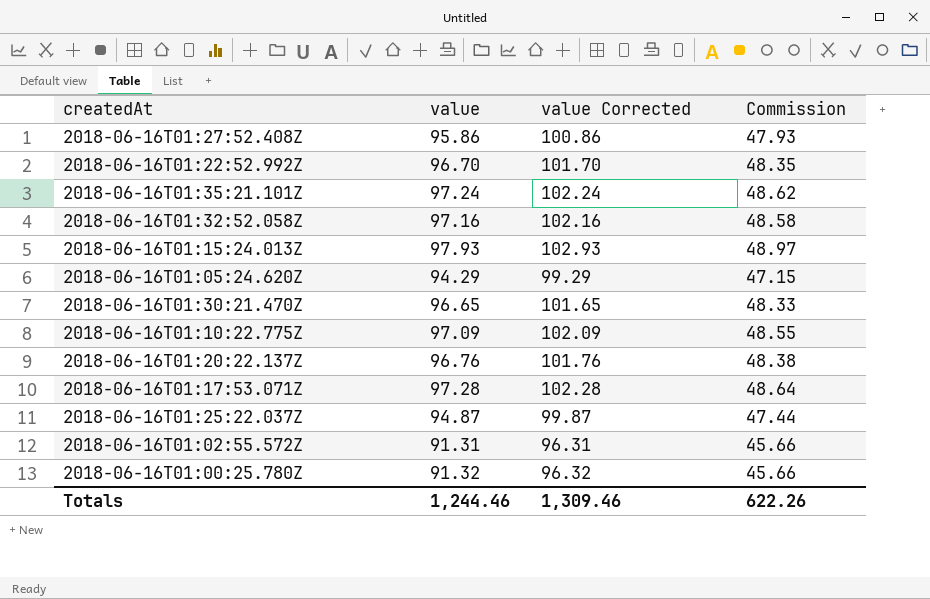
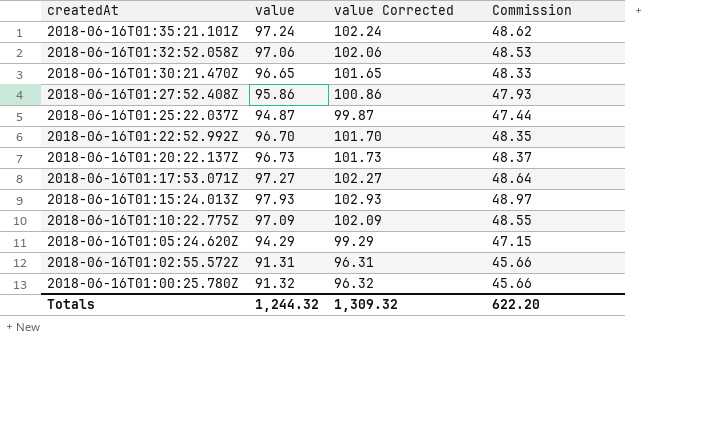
row order: none -> createdAt descending
2018-06-16T01:32:52.058Z | value: 97.16 -> 97.06
2018-06-16T01:32:52.058Z | value Corrected: 102.16 -> 102.06
2018-06-16T01:32:52.058Z | Commission: 48.58 -> 48.53
2018-06-16T01:20:22.137Z | value: 96.76 -> 96.73
2018-06-16T01:20:22.137Z | value Corrected: 101.76 -> 101.73
2018-06-16T01:20:22.137Z | Commission: 48.38 -> 48.37
2018-06-16T01:17:53.071Z | value: 97.28 -> 97.27
2018-06-16T01:17:53.071Z | value Corrected: 102.28 -> 102.27
Totals | value: 1,244.46 -> 1,244.32
Totals | value Corrected: 1,309.46 -> 1,309.32
Totals | Commission: 622.26 -> 622.20

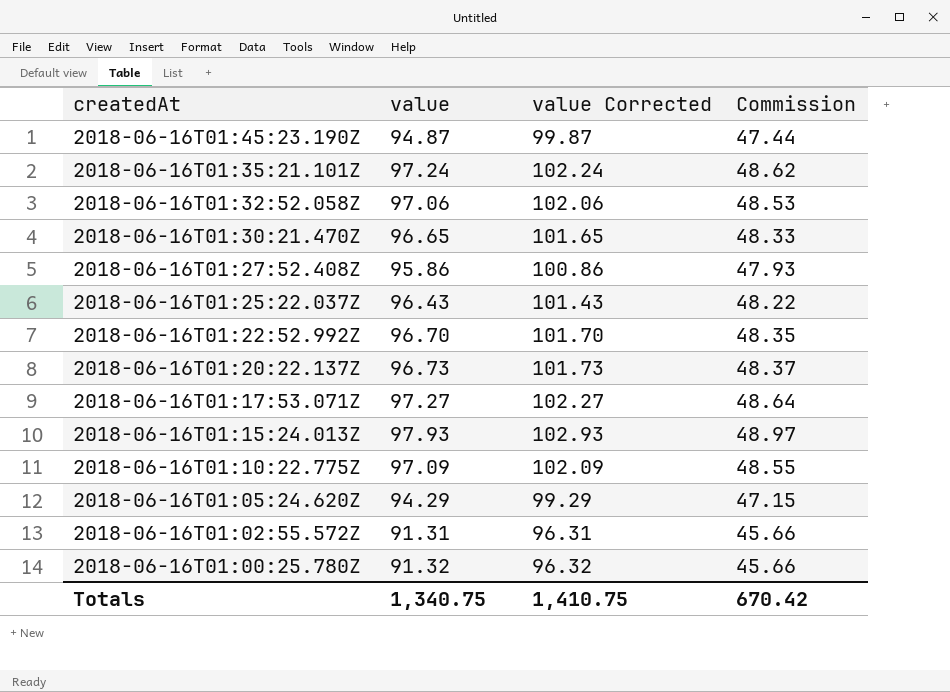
row 2018-06-16T01:45:23.190Z: none -> 94.87 | 99.87 | 47.44
2018-06-16T01:25:22.037Z | value: 94.87 -> 96.43
2018-06-16T01:25:22.037Z | value Corrected: 99.87 -> 101.43
2018-06-16T01:25:22.037Z | Commission: 47.44 -> 48.22
Totals | value: 1,244.32 -> 1,340.75
Totals | value Corrected: 1,309.32 -> 1,410.75
Totals | Commission: 622.20 -> 670.42

